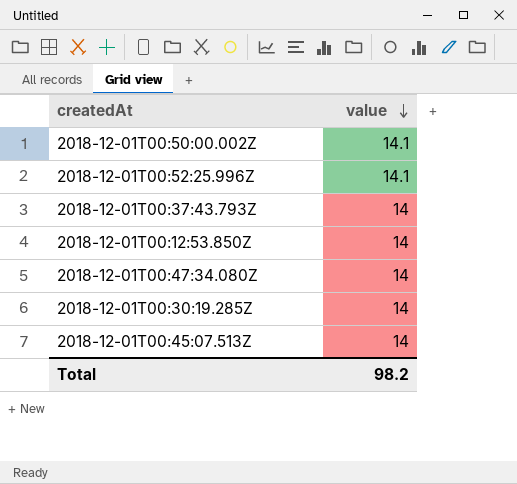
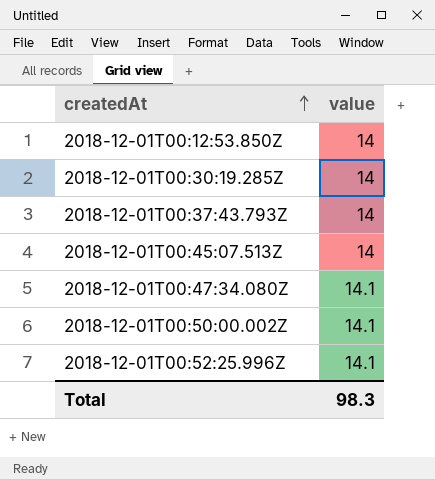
row order: value descending -> createdAt ascending
2018-12-01T00:47:34.080Z | value: 14 -> 14.1
Total | value: 98.2 -> 98.3

